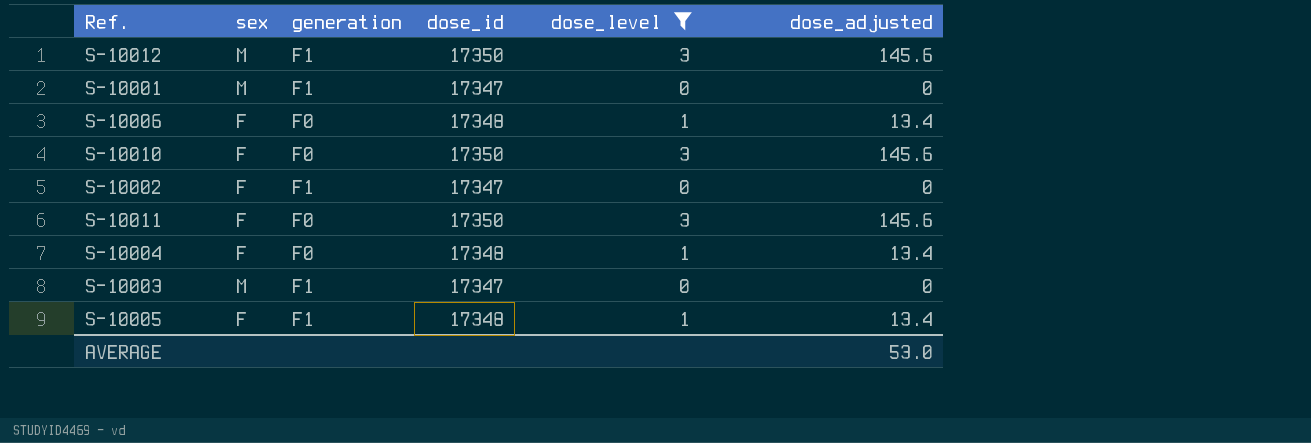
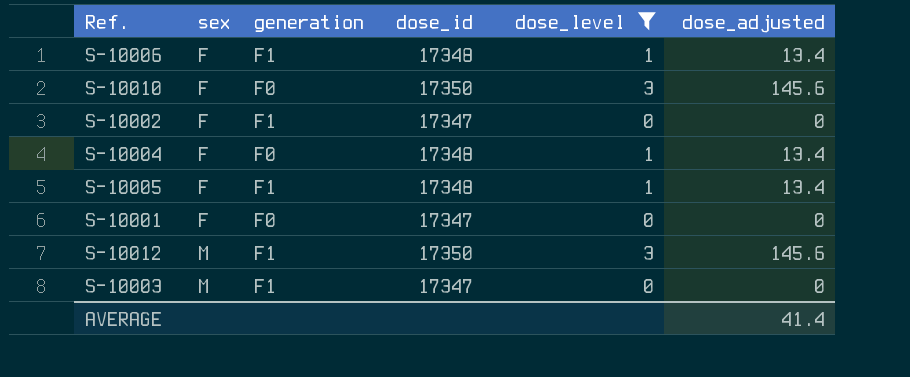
row order: none -> sex ascending
row S-10011: F | F0 | 17350 | 3 | 145.6 -> none
S-10006 | generation: F0 -> F1
S-10001 | sex: M -> F
S-10001 | generation: F1 -> F0
AVERAGE | dose_adjusted: 53.0 -> 41.4

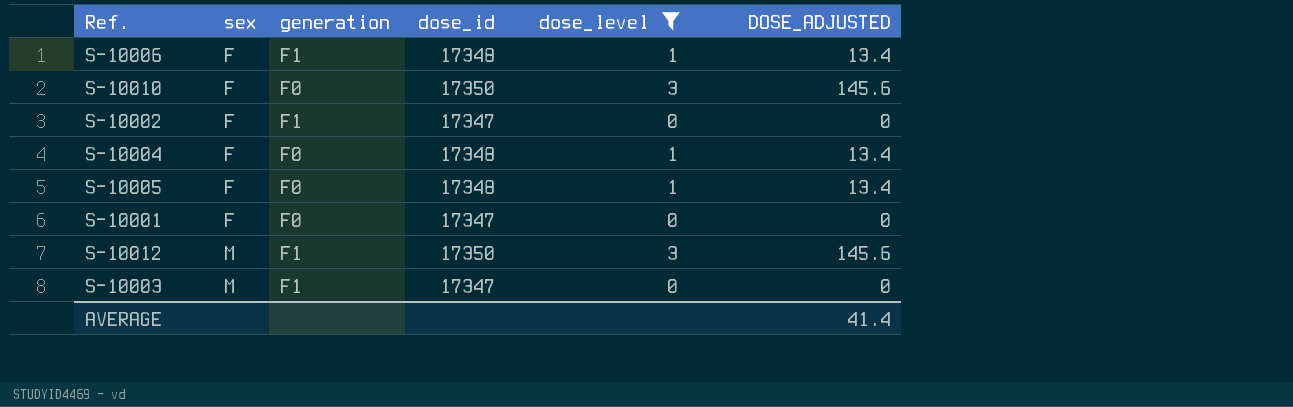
column name: dose_adjusted -> DOSE_ADJUSTED
S-10005 | generation: F1 -> F0

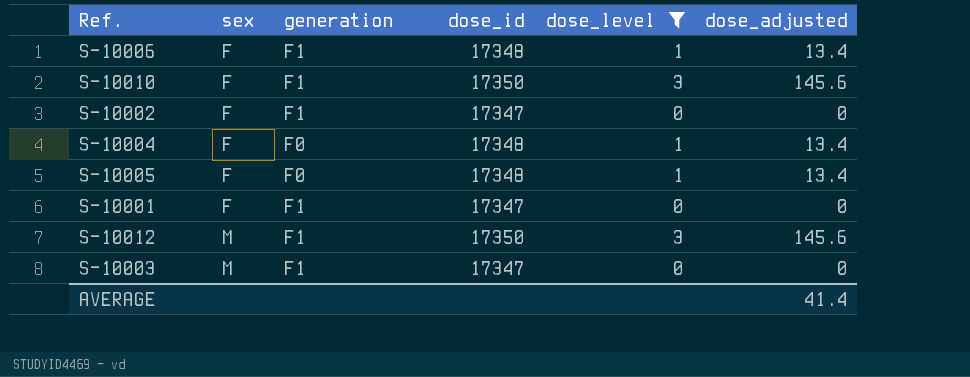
column name: DOSE_ADJUSTED -> dose_adjusted
S-10010 | generation: F0 -> F1
S-10001 | generation: F0 -> F1

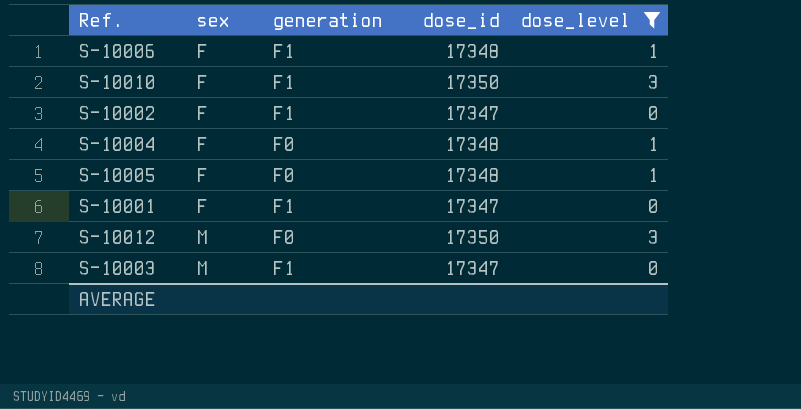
column dose_adjusted | position: 6 -> none
S-10012 | generation: F1 -> F0

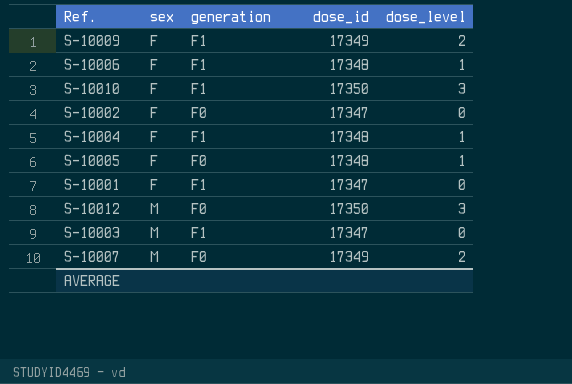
filter: dose_level != 2 -> none
S-10002 | generation: F1 -> F0
S-10004 | generation: F0 -> F1

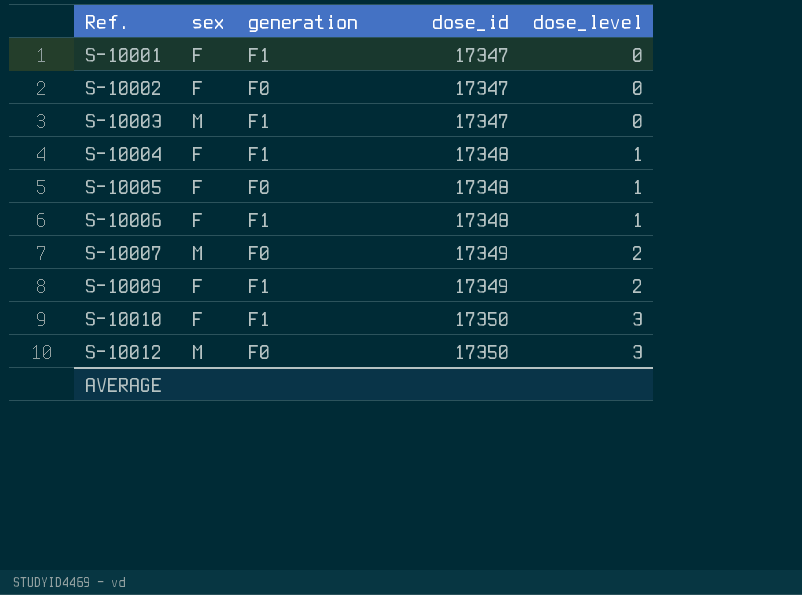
row order: sex ascending -> Ref. ascending

